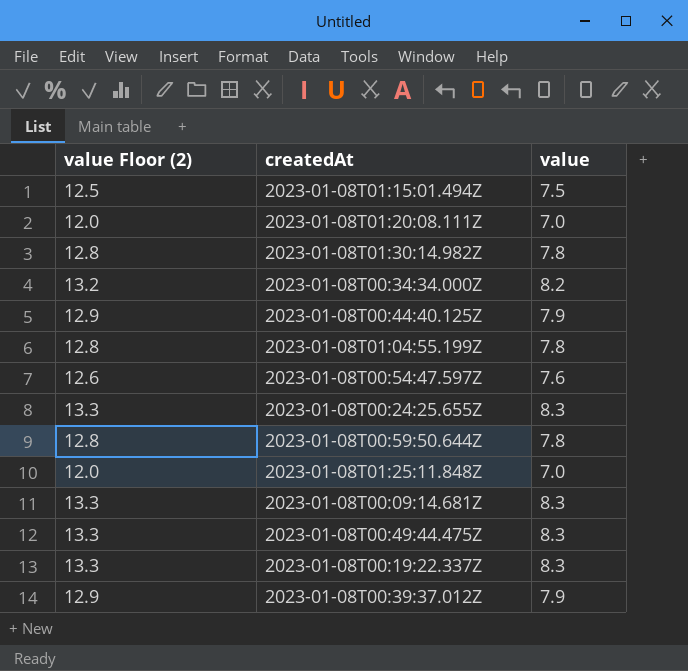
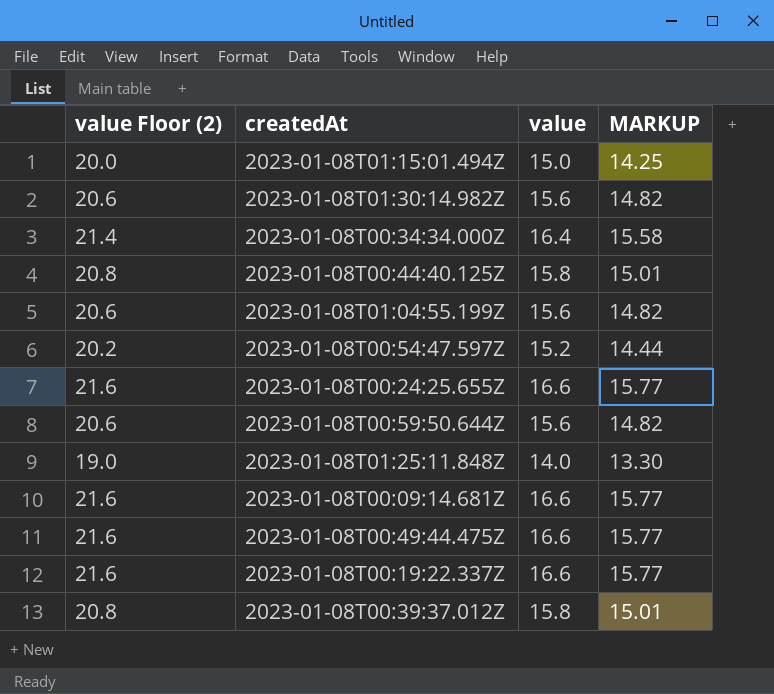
column MARKUP | formula: none -> [value] * 0.95
row 2023-01-08T01:20:08.111Z: 12.0 | 7.0 -> none
2023-01-08T01:15:01.494Z | value Floor (2): 12.5 -> 20.0
2023-01-08T01:15:01.494Z | value: 7.5 -> 15.0
2023-01-08T01:30:14.982Z | value Floor (2): 12.8 -> 20.6
2023-01-08T01:30:14.982Z | value: 7.8 -> 15.6
2023-01-08T00:34:34.000Z | value Floor (2): 13.2 -> 21.4
2023-01-08T00:34:34.000Z | value: 8.2 -> 16.4
2023-01-08T00:44:40.125Z | value Floor (2): 12.9 -> 20.8
2023-01-08T00:44:40.125Z | value: 7.9 -> 15.8
2023-01-08T01:04:55.199Z | value Floor (2): 12.8 -> 20.6
2023-01-08T01:04:55.199Z | value: 7.8 -> 15.6
2023-01-08T00:54:47.597Z | value Floor (2): 12.6 -> 20.2
2023-01-08T00:54:47.597Z | value: 7.6 -> 15.2
2023-01-08T00:24:25.655Z | value Floor (2): 13.3 -> 21.6
2023-01-08T00:24:25.655Z | value: 8.3 -> 16.6
2023-01-08T00:59:50.644Z | value Floor (2): 12.8 -> 20.6
2023-01-08T00:59:50.644Z | value: 7.8 -> 15.6
2023-01-08T01:25:11.848Z | value Floor (2): 12.0 -> 19.0
2023-01-08T01:25:11.848Z | value: 7.0 -> 14.0
2023-01-08T00:09:14.681Z | value Floor (2): 13.3 -> 21.6
2023-01-08T00:09:14.681Z | value: 8.3 -> 16.6
2023-01-08T00:49:44.475Z | value Floor (2): 13.3 -> 21.6
2023-01-08T00:49:44.475Z | value: 8.3 -> 16.6
2023-01-08T00:19:22.337Z | value Floor (2): 13.3 -> 21.6
2023-01-08T00:19:22.337Z | value: 8.3 -> 16.6
2023-01-08T00:39:37.012Z | value Floor (2): 12.9 -> 20.8
2023-01-08T00:39:37.012Z | value: 7.9 -> 15.8

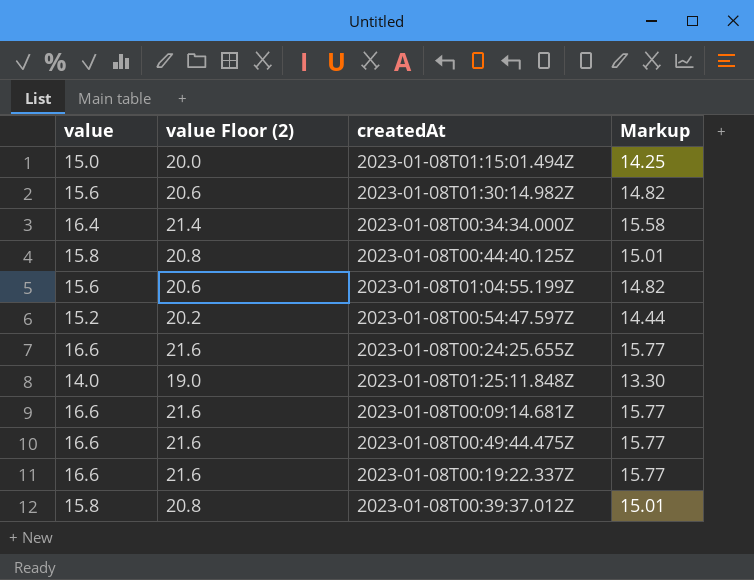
column value | position: 3 -> 1
column name: MARKUP -> Markup
row 2023-01-08T00:59:50.644Z: 20.6 | 15.6 | 14.82 -> none

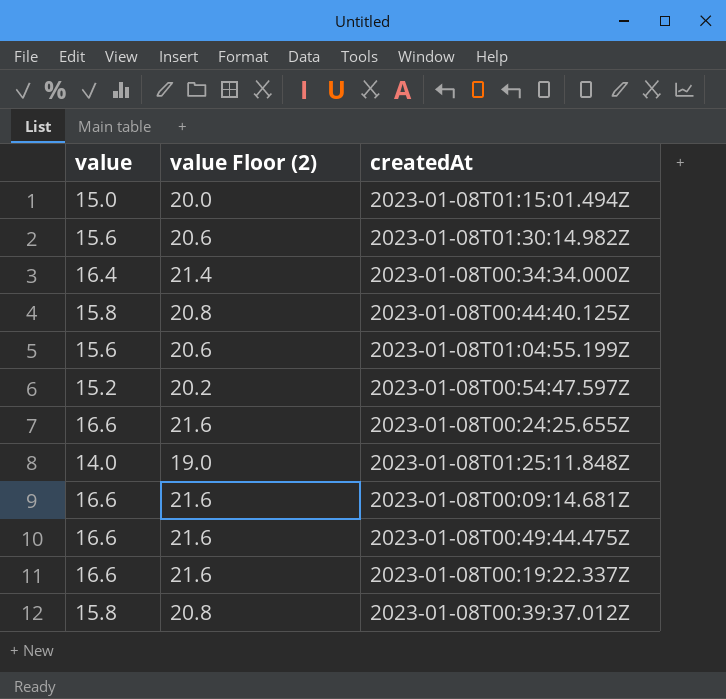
column Markup | formula: [value] * 0.95 -> none

